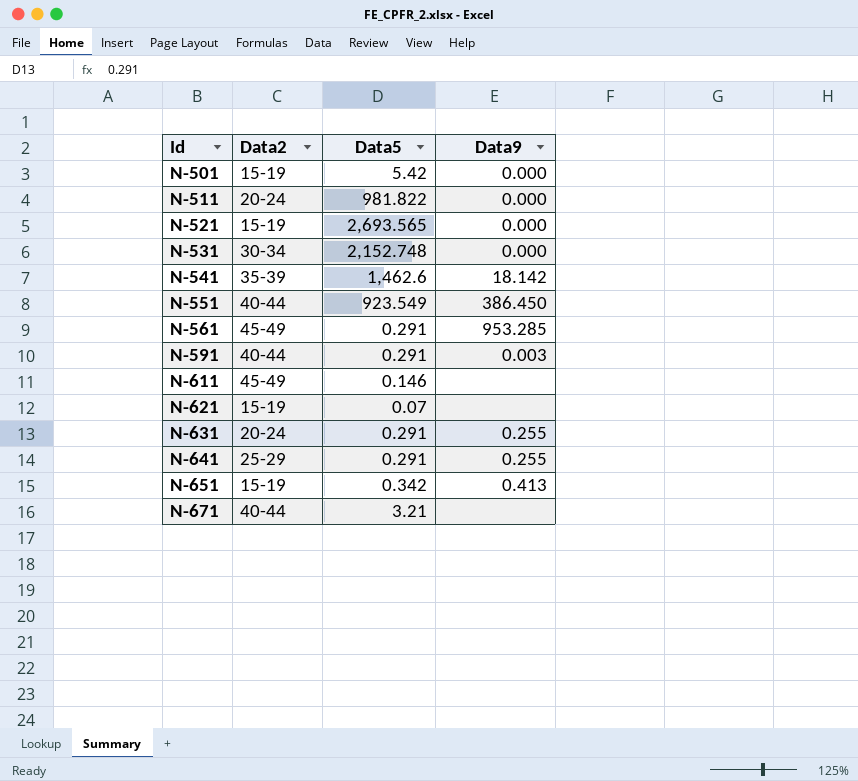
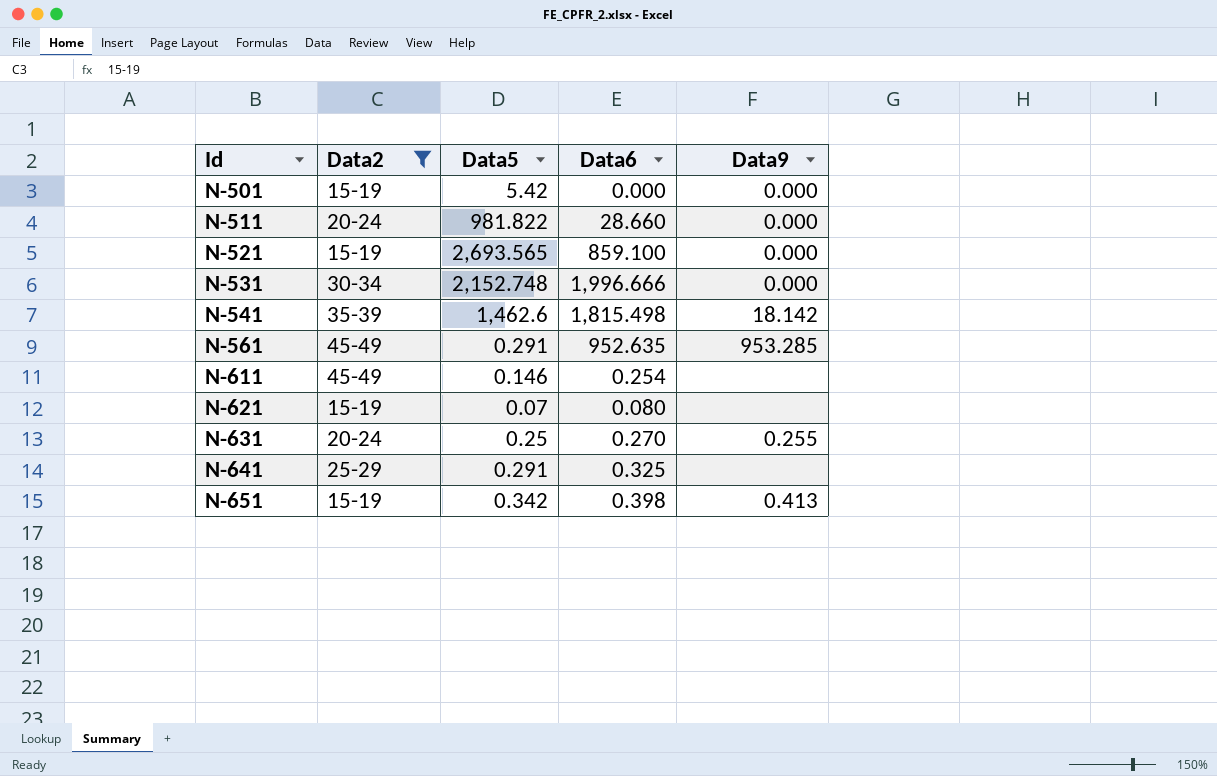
filter: none -> Data2 != 40-44
column Data6 | position: none -> 4
N-631 | Data5: 0.291 -> 0.25
N-641 | Data9: 0.255 -> none

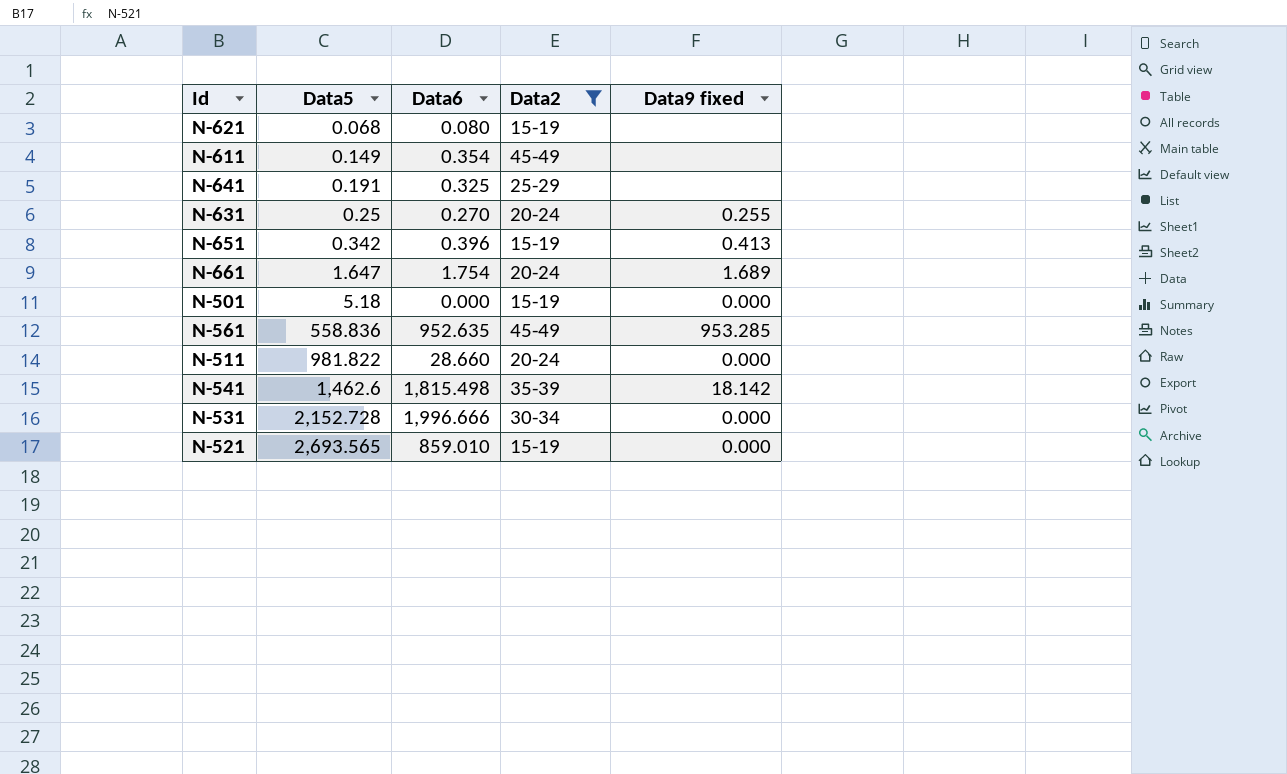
row order: Id ascending -> Data5 ascending
column Data2 | position: 2 -> 4
column name: Data9 -> Data9 fixed
N-621 | Data5: 0.07 -> 0.068
N-611 | Data5: 0.146 -> 0.149
N-611 | Data6: 0.254 -> 0.354
N-641 | Data5: 0.291 -> 0.191
N-651 | Data6: 0.398 -> 0.396
row N-661: none -> 1.647 | 1.754 | 20-24 | 1.689
N-501 | Data5: 5.42 -> 5.18
N-561 | Data5: 0.291 -> 558.836
N-531 | Data5: 2,152.748 -> 2,152.728
N-521 | Data6: 859.100 -> 859.010

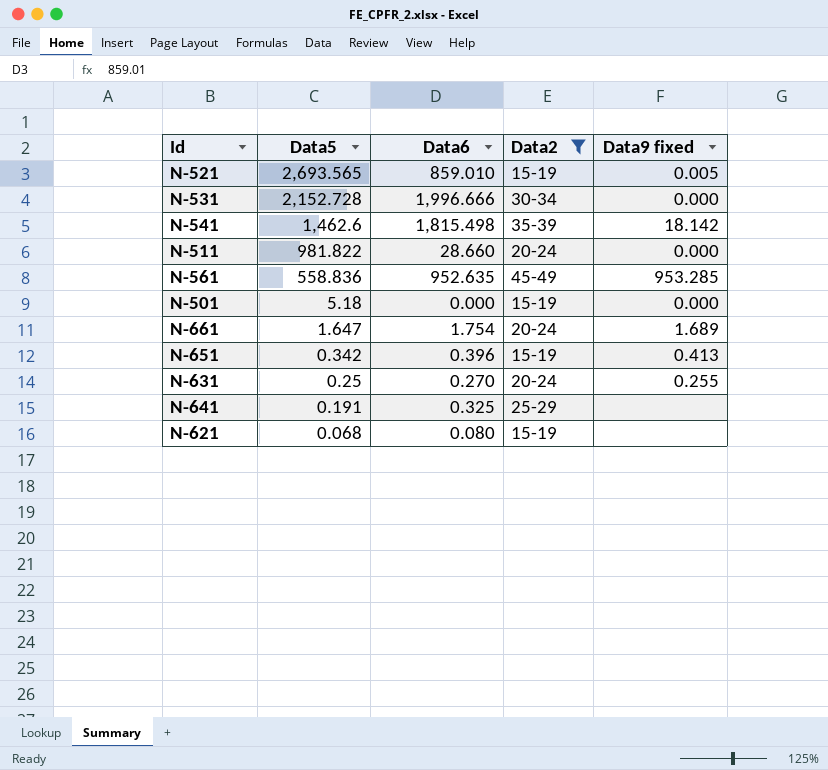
row order: Data5 ascending -> Data5 descending
row N-611: 0.149 | 0.354 | 45-49 | none -> none
N-521 | Data9 fixed: 0.000 -> 0.005

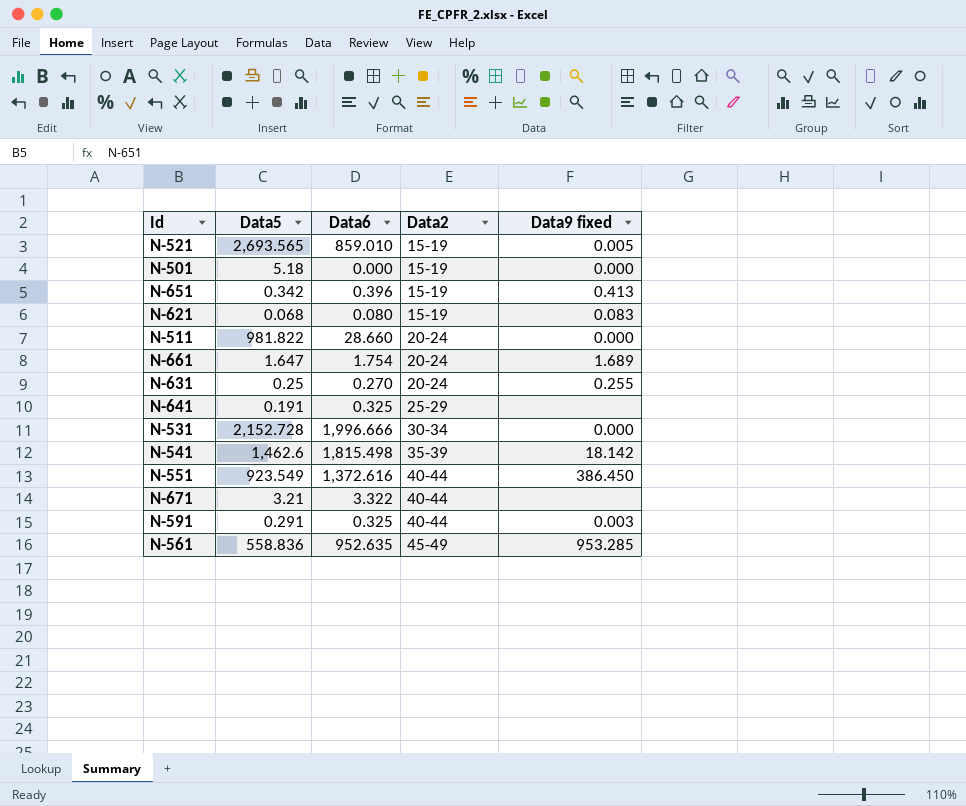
filter: Data2 != 40-44 -> none
row order: Data5 descending -> Data2 ascending
N-621 | Data9 fixed: none -> 0.083

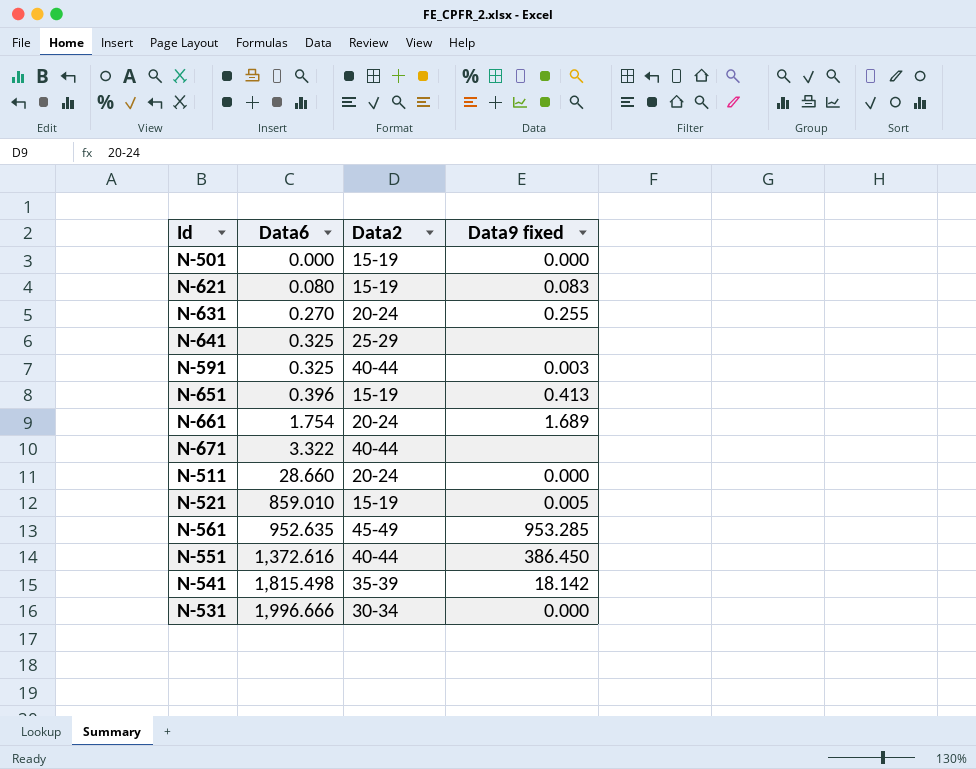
row order: Data2 ascending -> Data6 ascending
column Data5 | position: 2 -> none

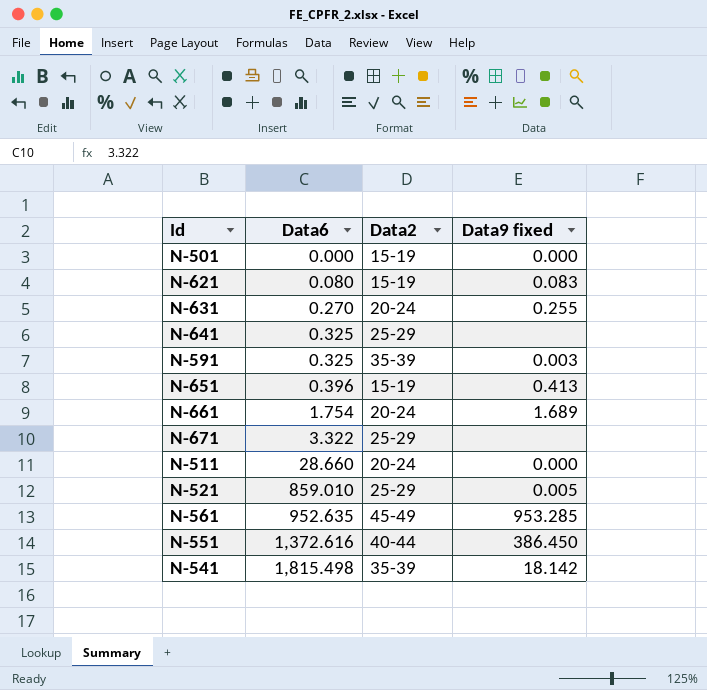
row N-531: 1,996.666 | 30-34 | 0.000 -> none
N-591 | Data2: 40-44 -> 35-39
N-671 | Data2: 40-44 -> 25-29
N-521 | Data2: 15-19 -> 25-29

